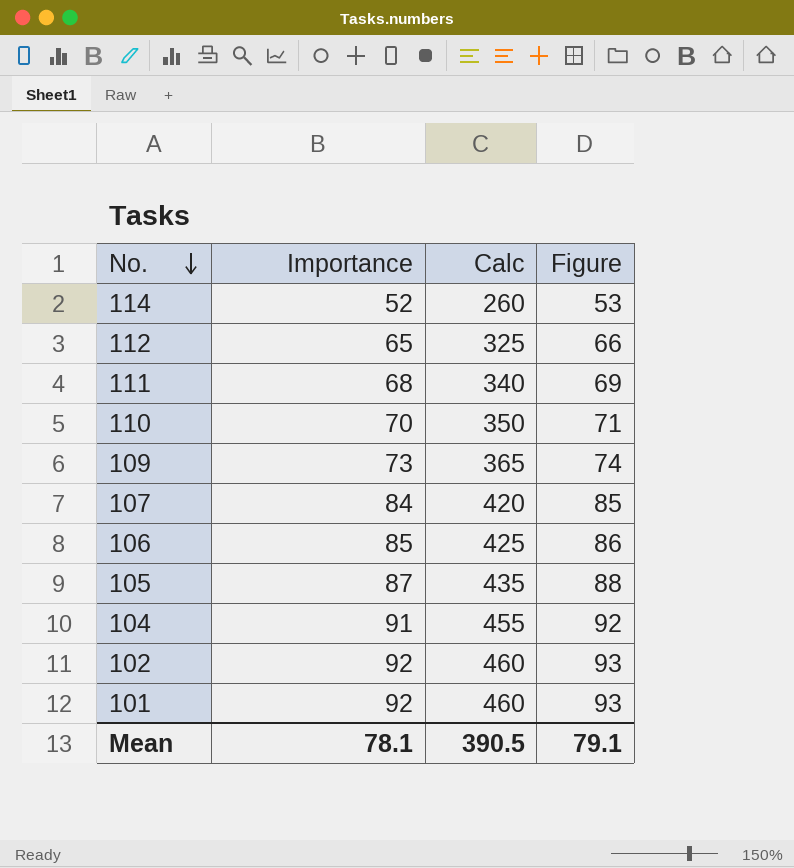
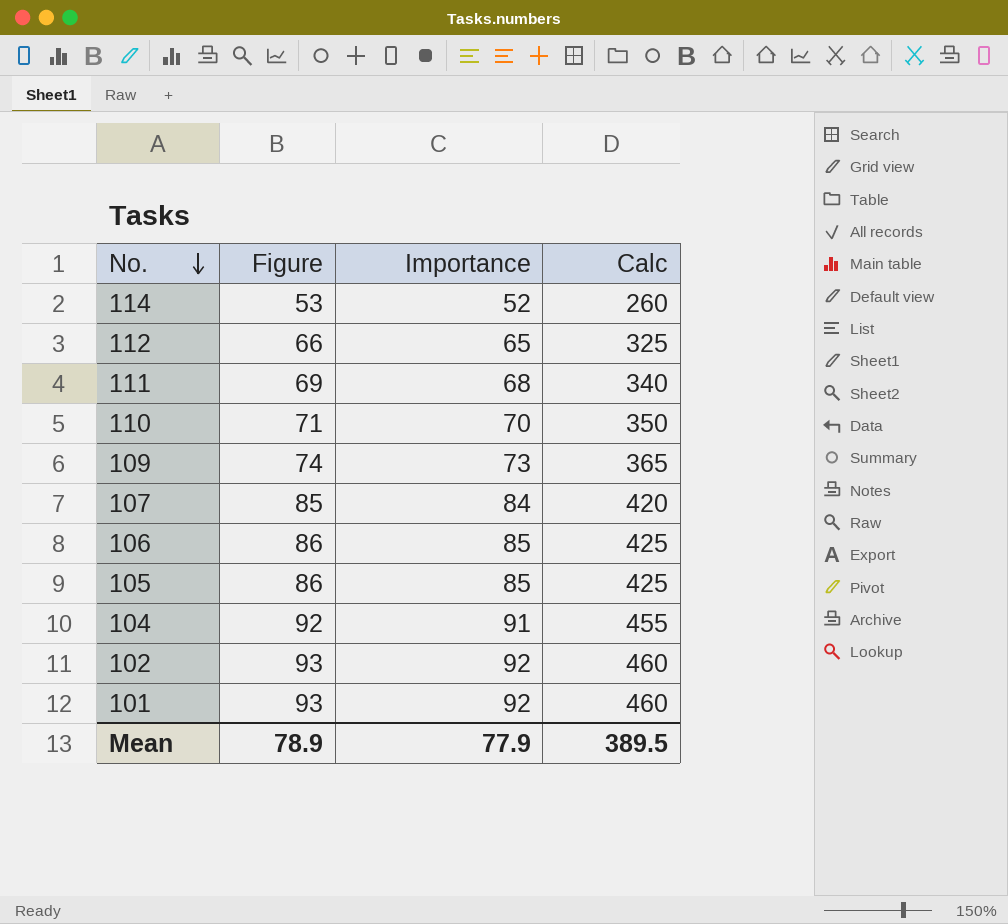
column Figure | position: 4 -> 2
105 | Figure: 88 -> 86
105 | Importance: 87 -> 85
105 | Calc: 435 -> 425
Mean | Figure: 79.1 -> 78.9
Mean | Importance: 78.1 -> 77.9
Mean | Calc: 390.5 -> 389.5

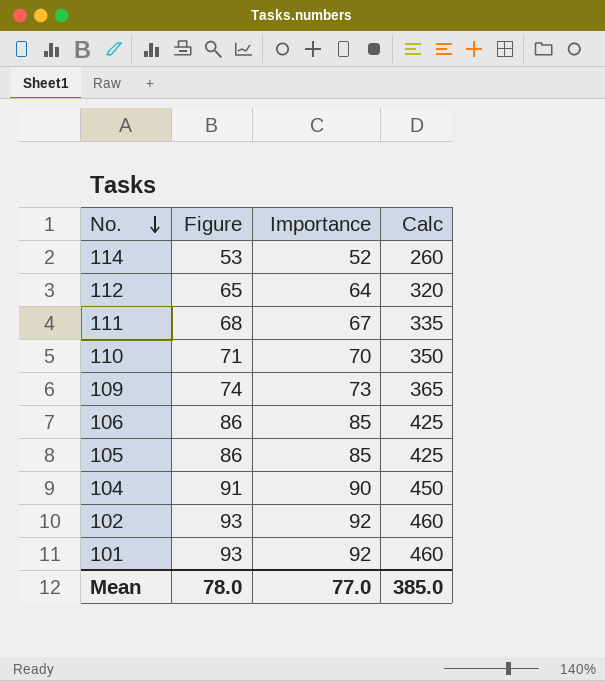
row 107: 85 | 84 | 420 -> none
112 | Figure: 66 -> 65
112 | Importance: 65 -> 64
112 | Calc: 325 -> 320
111 | Figure: 69 -> 68
111 | Importance: 68 -> 67
111 | Calc: 340 -> 335
104 | Figure: 92 -> 91
104 | Importance: 91 -> 90
104 | Calc: 455 -> 450
Mean | Figure: 78.9 -> 78.0
Mean | Importance: 77.9 -> 77.0
Mean | Calc: 389.5 -> 385.0

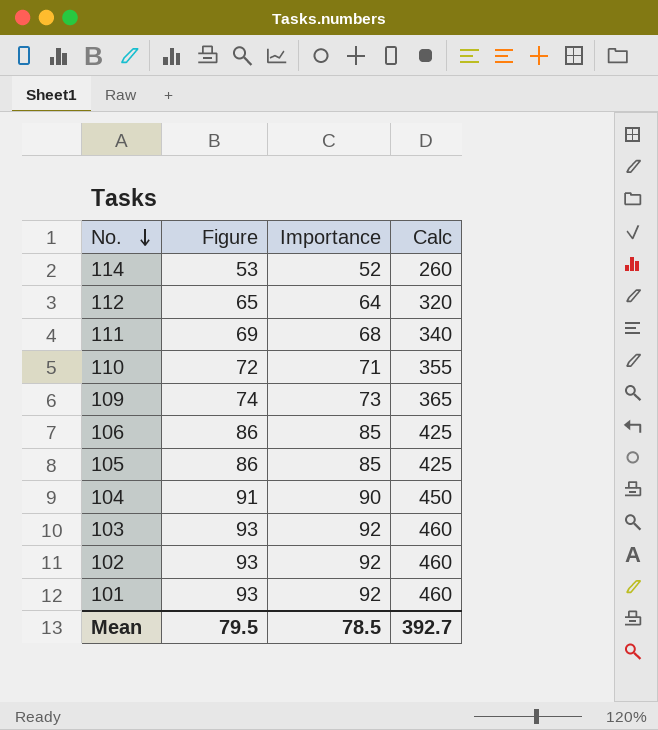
111 | Figure: 68 -> 69
111 | Importance: 67 -> 68
111 | Calc: 335 -> 340
110 | Figure: 71 -> 72
110 | Importance: 70 -> 71
110 | Calc: 350 -> 355
row 103: none -> 93 | 92 | 460
Mean | Figure: 78.0 -> 79.5
Mean | Importance: 77.0 -> 78.5
Mean | Calc: 385.0 -> 392.7

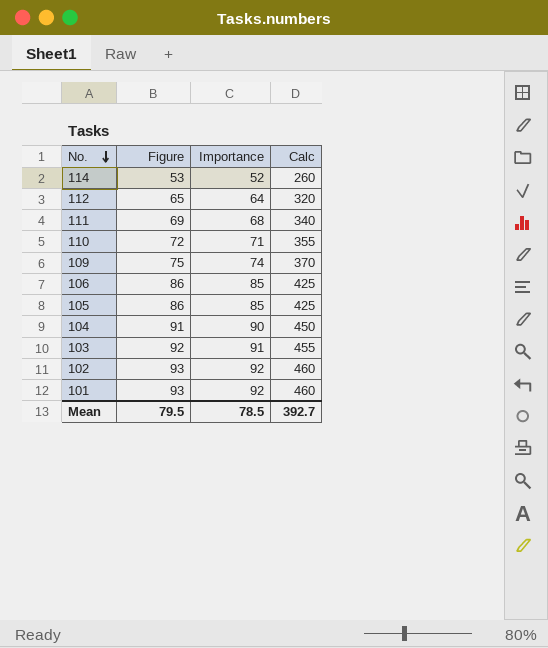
109 | Figure: 74 -> 75
109 | Importance: 73 -> 74
109 | Calc: 365 -> 370
103 | Figure: 93 -> 92
103 | Importance: 92 -> 91
103 | Calc: 460 -> 455

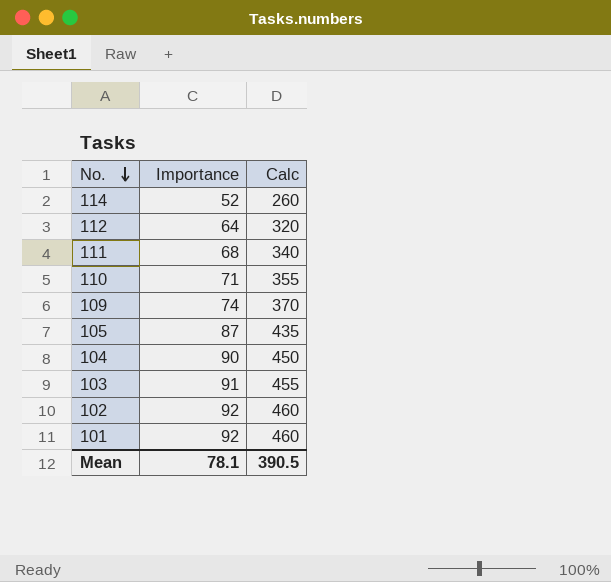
column Figure | formula: [Importance] + 1 -> none
row 106: 86 | 85 | 425 -> none
105 | Importance: 85 -> 87
105 | Calc: 425 -> 435
Mean | Importance: 78.5 -> 78.1
Mean | Calc: 392.7 -> 390.5

